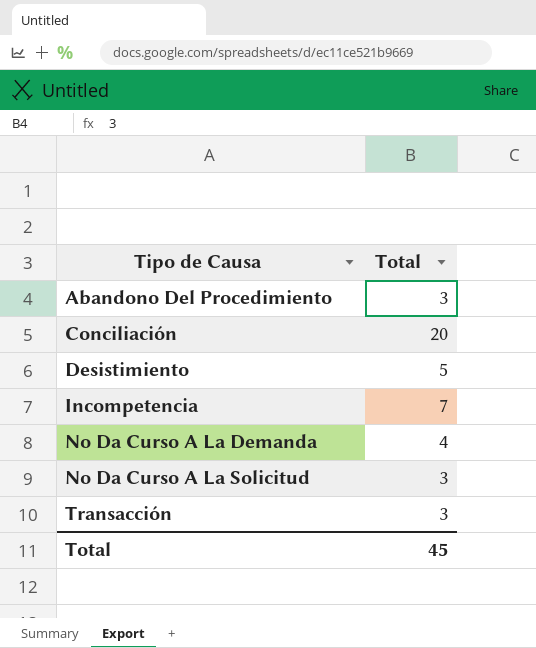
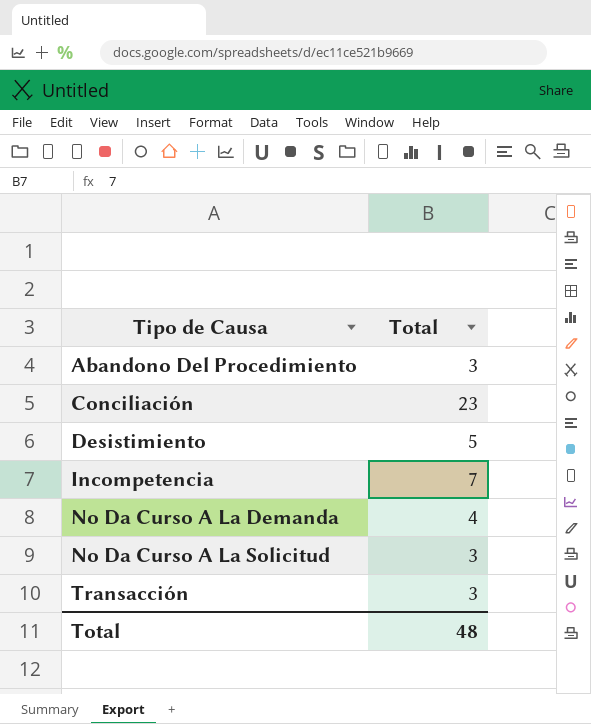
Conciliación | Total: 20 -> 23
Total | Total: 45 -> 48

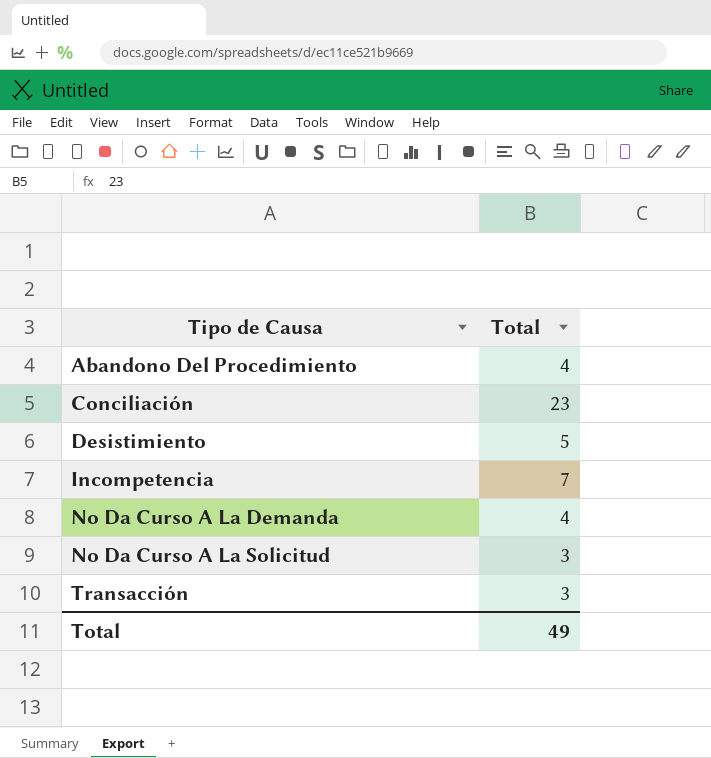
Abandono Del Procedimiento | Total: 3 -> 4
Total | Total: 48 -> 49

